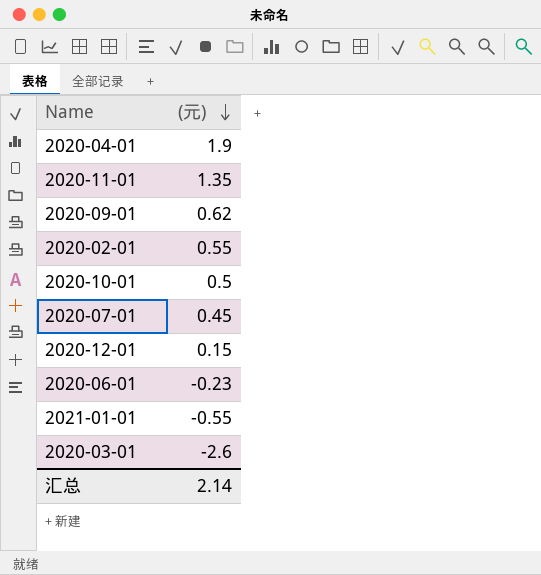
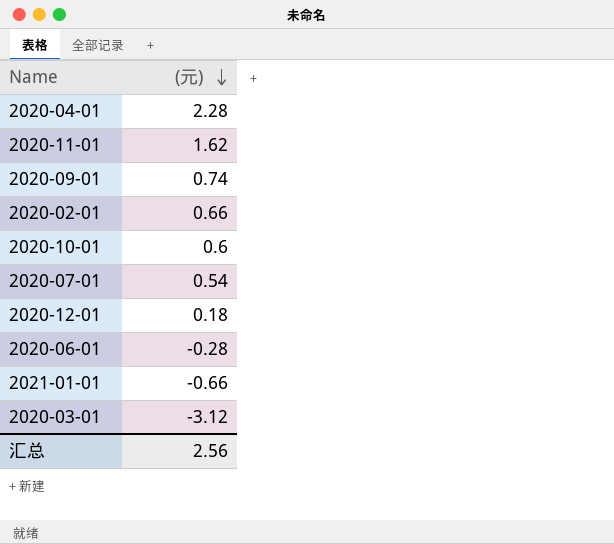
2020-04-01 | (元): 1.9 -> 2.28
2020-11-01 | (元): 1.35 -> 1.62
2020-09-01 | (元): 0.62 -> 0.74
2020-02-01 | (元): 0.55 -> 0.66
2020-10-01 | (元): 0.5 -> 0.6
2020-07-01 | (元): 0.45 -> 0.54
2020-12-01 | (元): 0.15 -> 0.18
2020-06-01 | (元): -0.23 -> -0.28
2021-01-01 | (元): -0.55 -> -0.66
2020-03-01 | (元): -2.6 -> -3.12
汇总 | (元): 2.14 -> 2.56

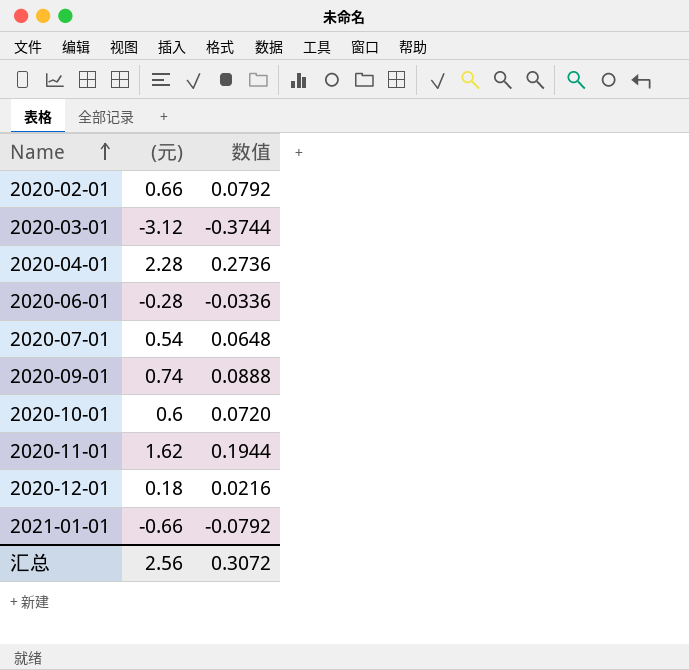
row order: (元) descending -> Name ascending
column 数值 | formula: none -> [(元)] * 0.12

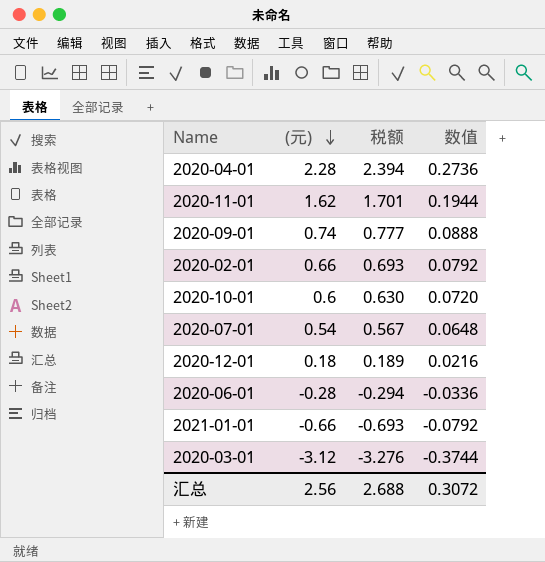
row order: Name ascending -> (元) descending
column 税额 | formula: none -> [(元)] * 1.05

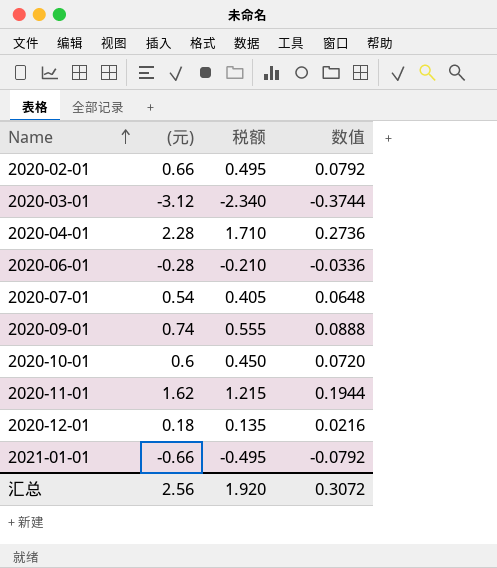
row order: (元) descending -> Name ascending
column 税额 | formula: [(元)] * 1.05 -> [(元)] * 0.75
汇总 | 税额: 2.688 -> 1.920

